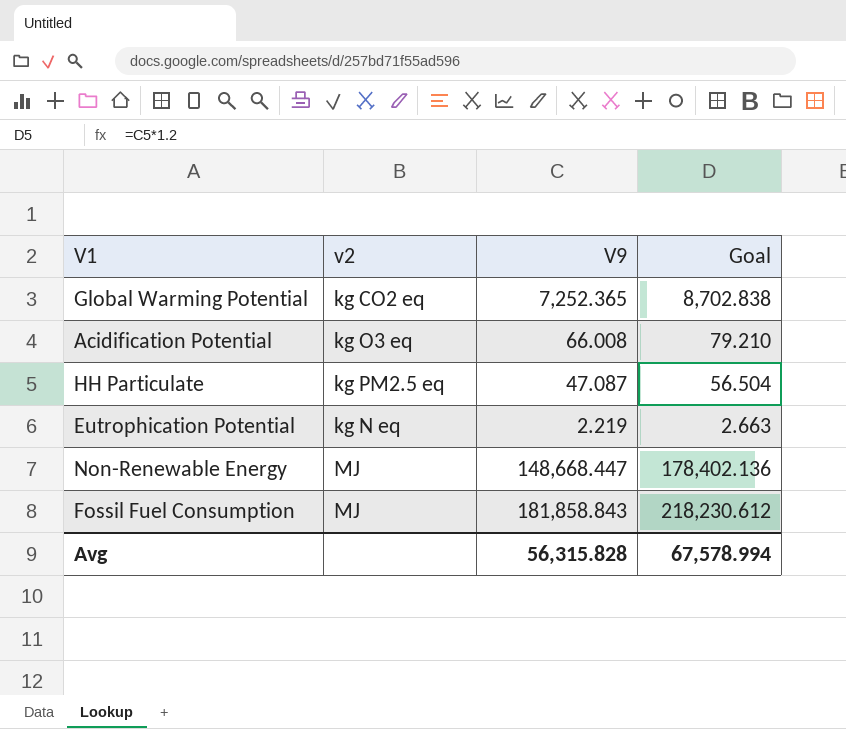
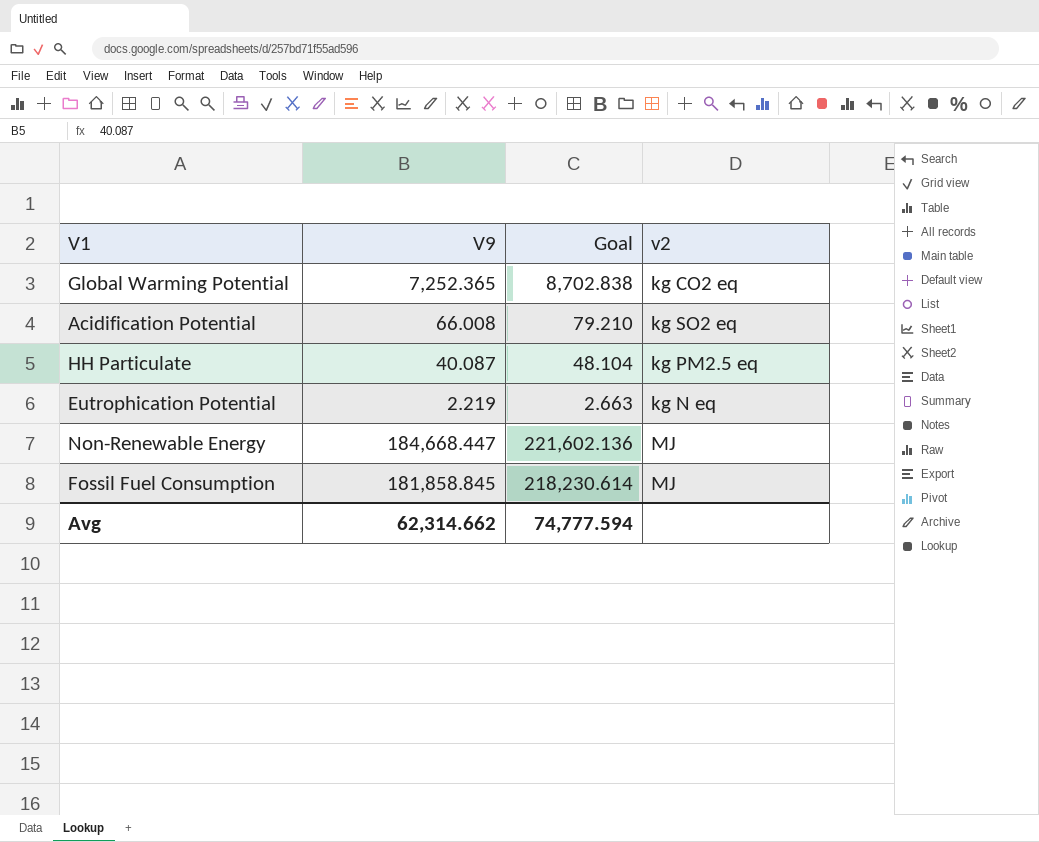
column v2 | position: 2 -> 4
Acidification Potential | v2: kg O3 eq -> kg SO2 eq
HH Particulate | V9: 47.087 -> 40.087
HH Particulate | Goal: 56.504 -> 48.104
Non-Renewable Energy | V9: 148,668.447 -> 184,668.447
Non-Renewable Energy | Goal: 178,402.136 -> 221,602.136
Fossil Fuel Consumption | V9: 181,858.843 -> 181,858.845
Fossil Fuel Consumption | Goal: 218,230.612 -> 218,230.614
Avg | V9: 56,315.828 -> 62,314.662
Avg | Goal: 67,578.994 -> 74,777.594

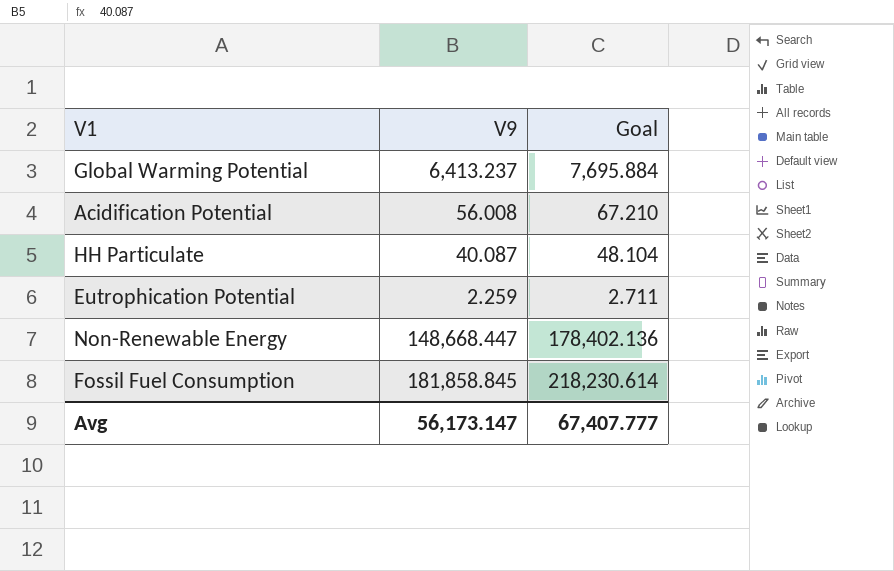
column v2 | position: 4 -> none
Global Warming Potential | V9: 7,252.365 -> 6,413.237
Global Warming Potential | Goal: 8,702.838 -> 7,695.884
Acidification Potential | V9: 66.008 -> 56.008
Acidification Potential | Goal: 79.210 -> 67.210
Eutrophication Potential | V9: 2.219 -> 2.259
Eutrophication Potential | Goal: 2.663 -> 2.711
Non-Renewable Energy | V9: 184,668.447 -> 148,668.447
Non-Renewable Energy | Goal: 221,602.136 -> 178,402.136
Avg | V9: 62,314.662 -> 56,173.147
Avg | Goal: 74,777.594 -> 67,407.777

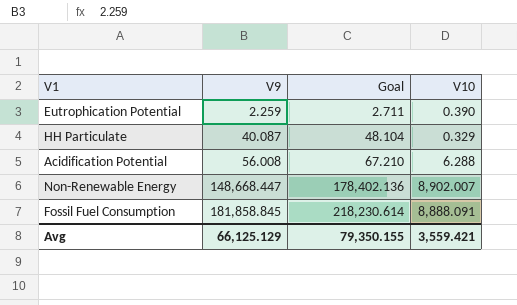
row order: none -> V9 ascending
column V10 | position: none -> 4
row Global Warming Potential: 6,413.237 | 7,695.884 -> none
Avg | V9: 56,173.147 -> 66,125.129
Avg | Goal: 67,407.777 -> 79,350.155

